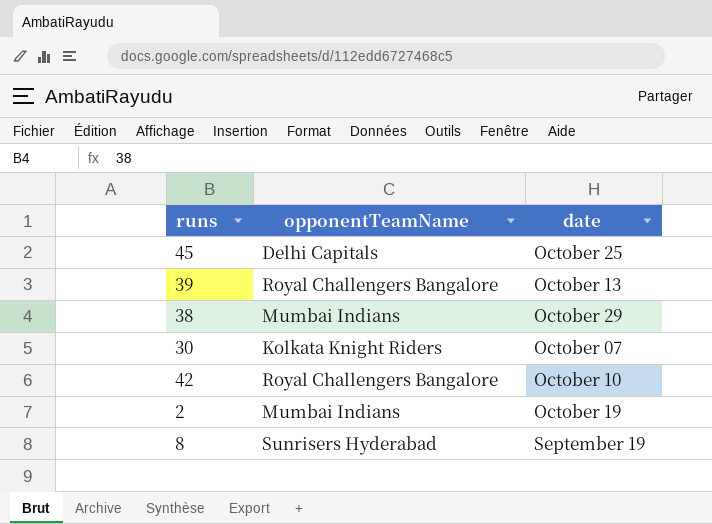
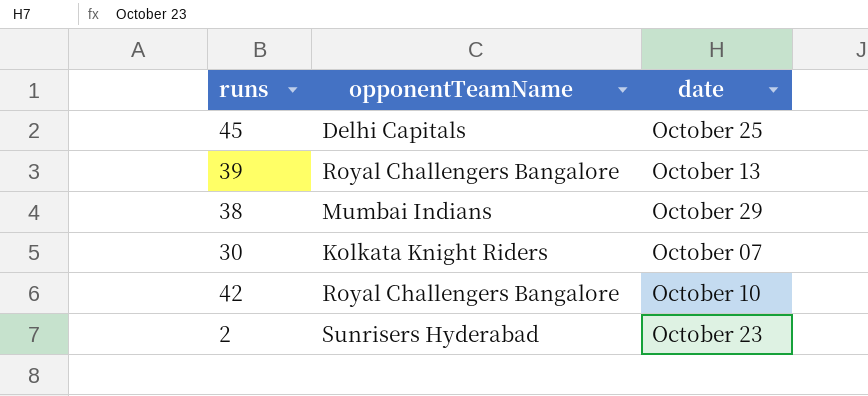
row 8: Sunrisers Hyderabad | September 19 -> none
2 | opponentTeamName: Mumbai Indians -> Sunrisers Hyderabad
2 | date: October 19 -> October 23

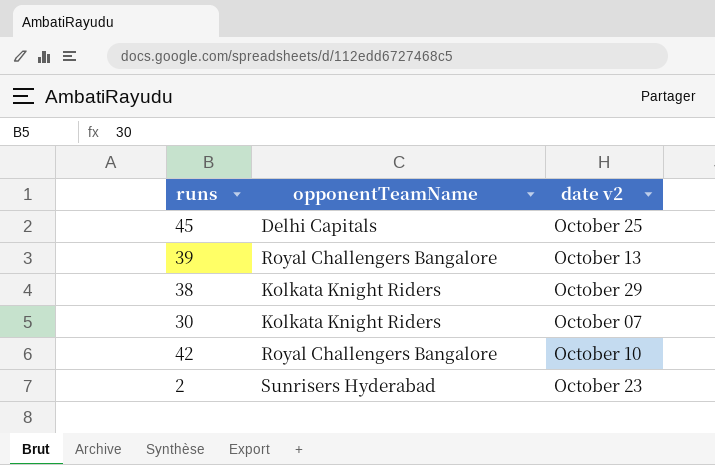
column name: date -> date v2
38 | opponentTeamName: Mumbai Indians -> Kolkata Knight Riders

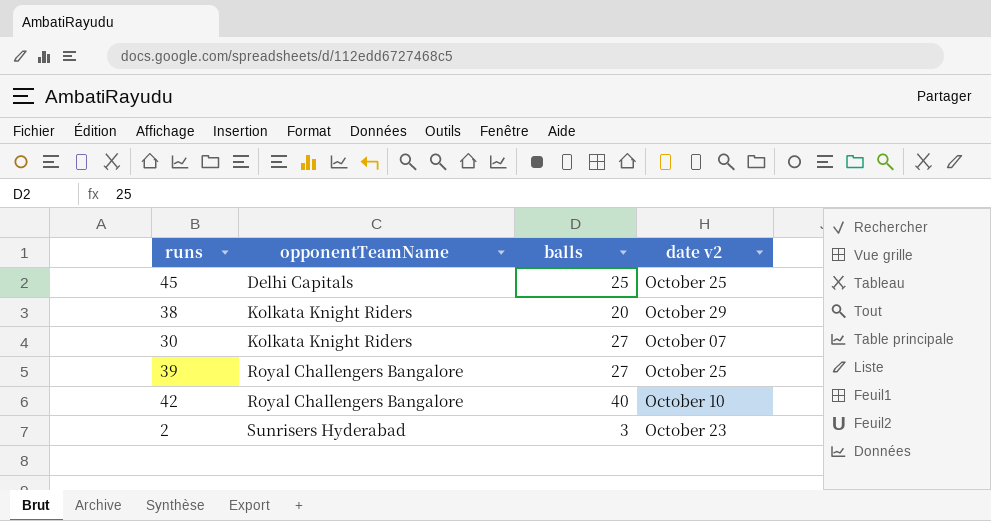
row order: none -> opponentTeamName ascending
column balls | position: none -> 3
39 | date v2: October 13 -> October 25

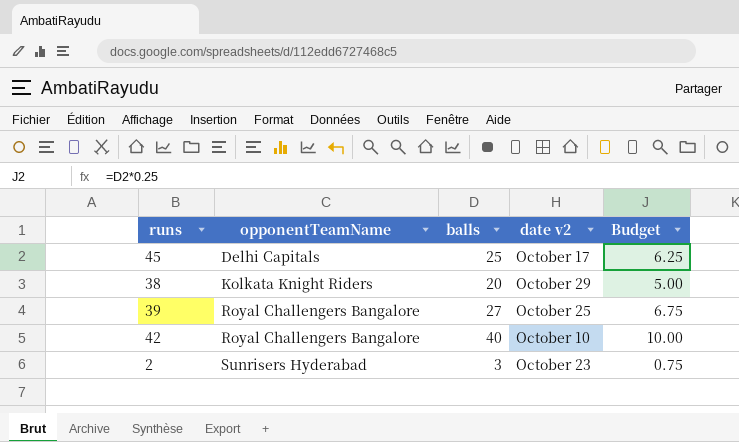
column Budget | formula: none -> [balls] * 0.25
row 30: Kolkata Knight Riders | 27 | October 07 -> none
45 | date v2: October 25 -> October 17

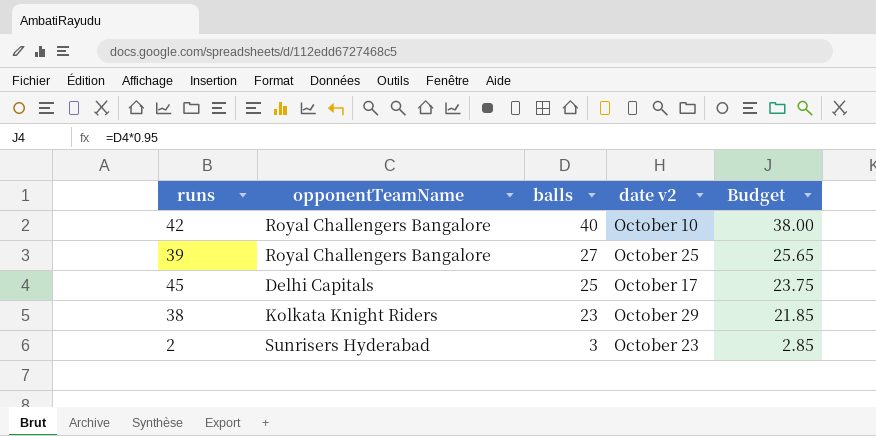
row order: opponentTeamName ascending -> balls descending
column Budget | formula: [balls] * 0.25 -> [balls] * 0.95
38 | balls: 20 -> 23

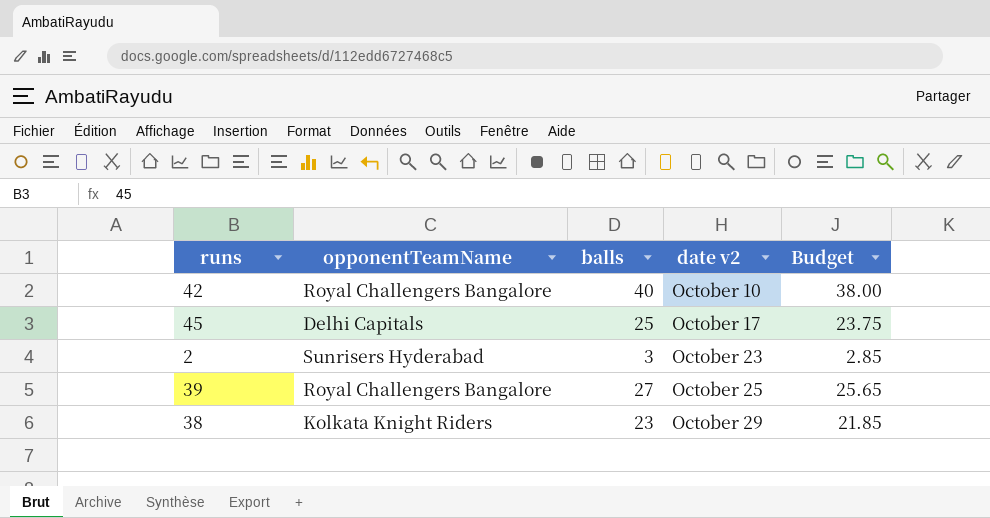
row order: balls descending -> date v2 ascending

